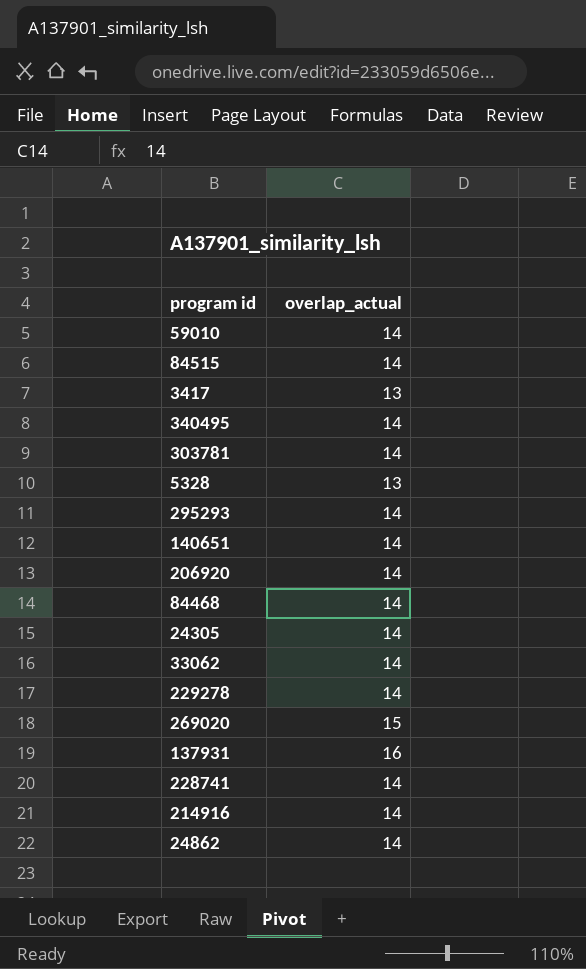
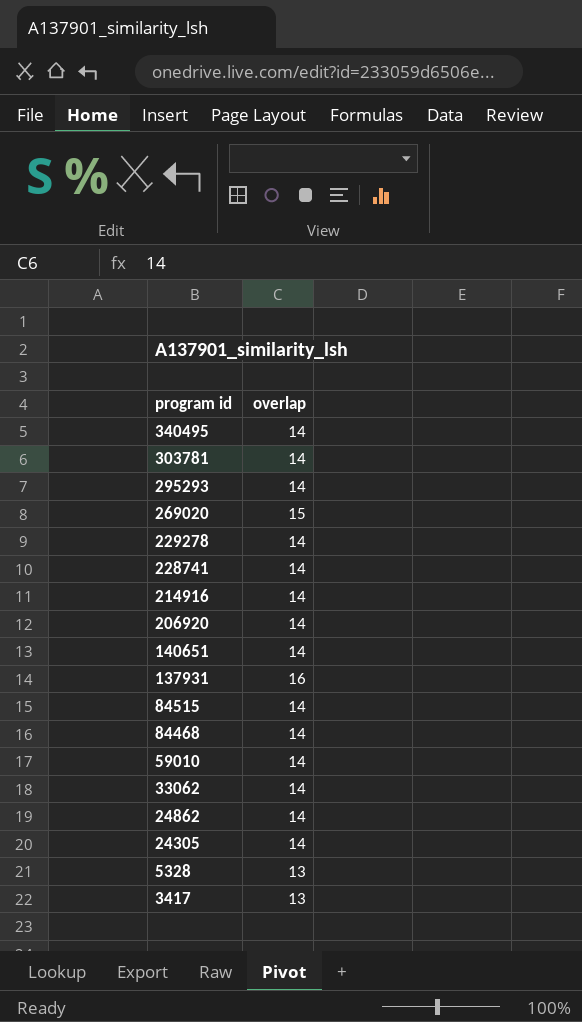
row order: none -> program id descending
column name: overlap_actual -> overlap

